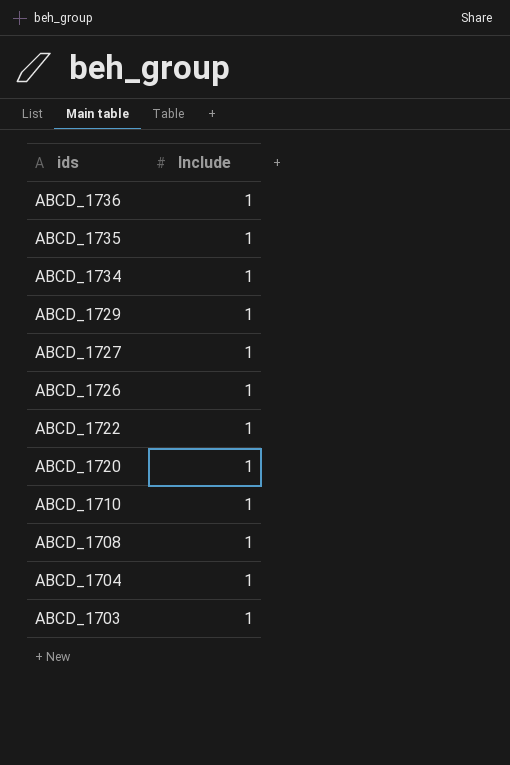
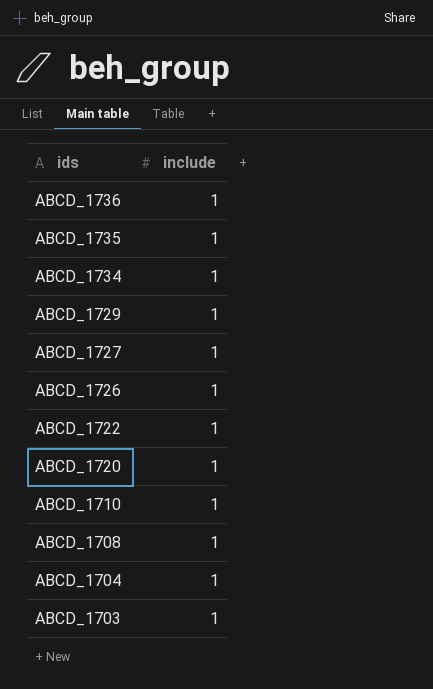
column name: Include -> include

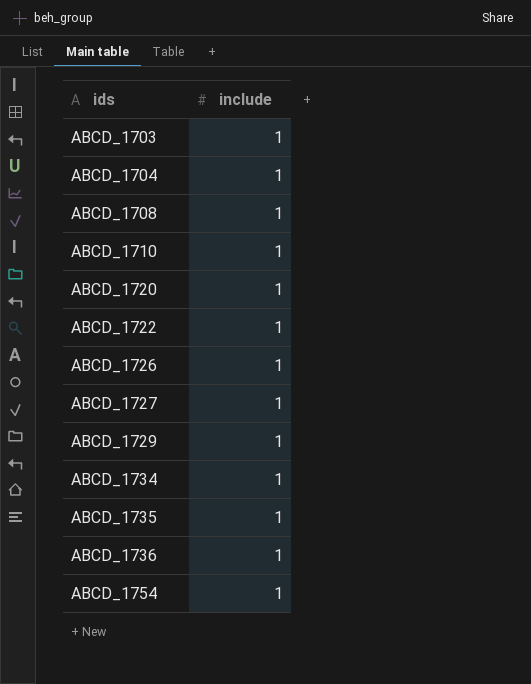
row order: ids descending -> ids ascending
row ABCD_1754: none -> 1

